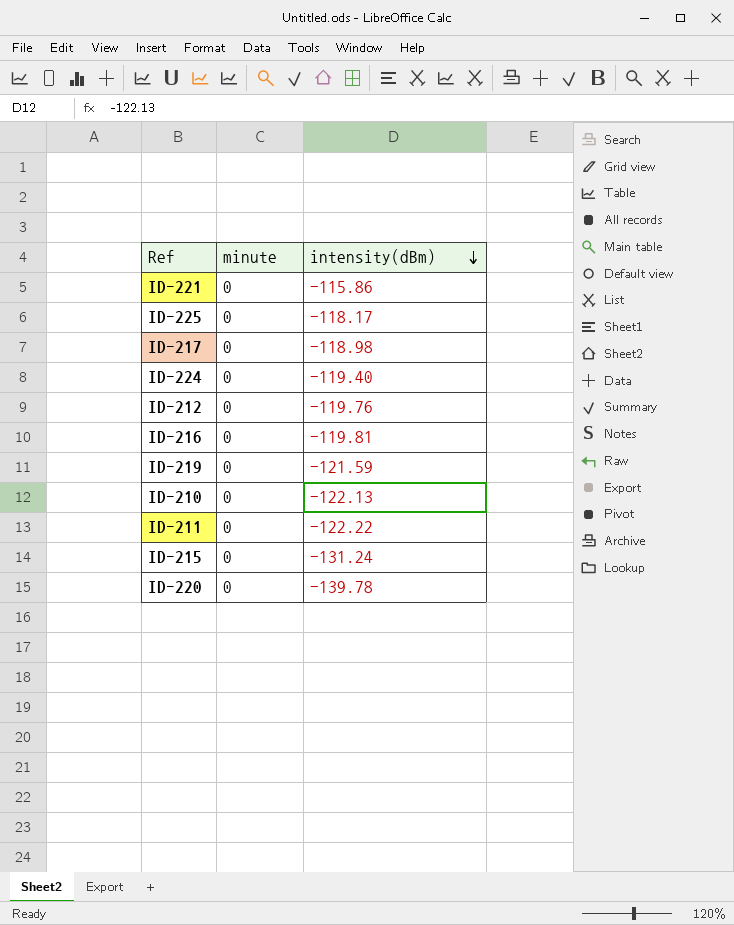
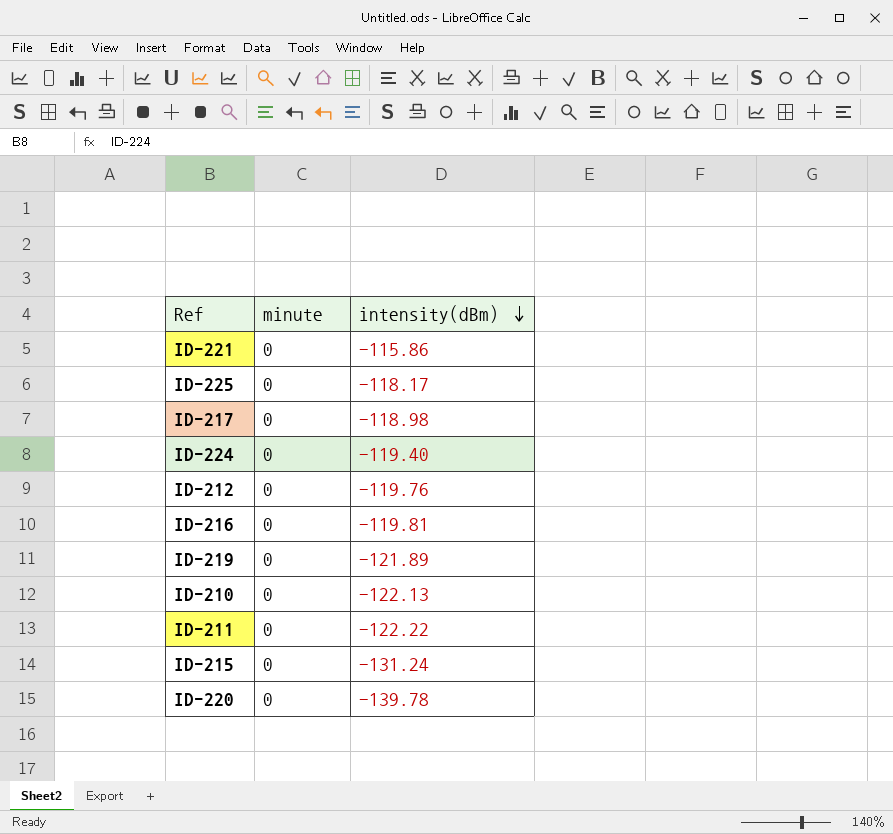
ID-219 | intensity(dBm): -121.59 -> -121.89

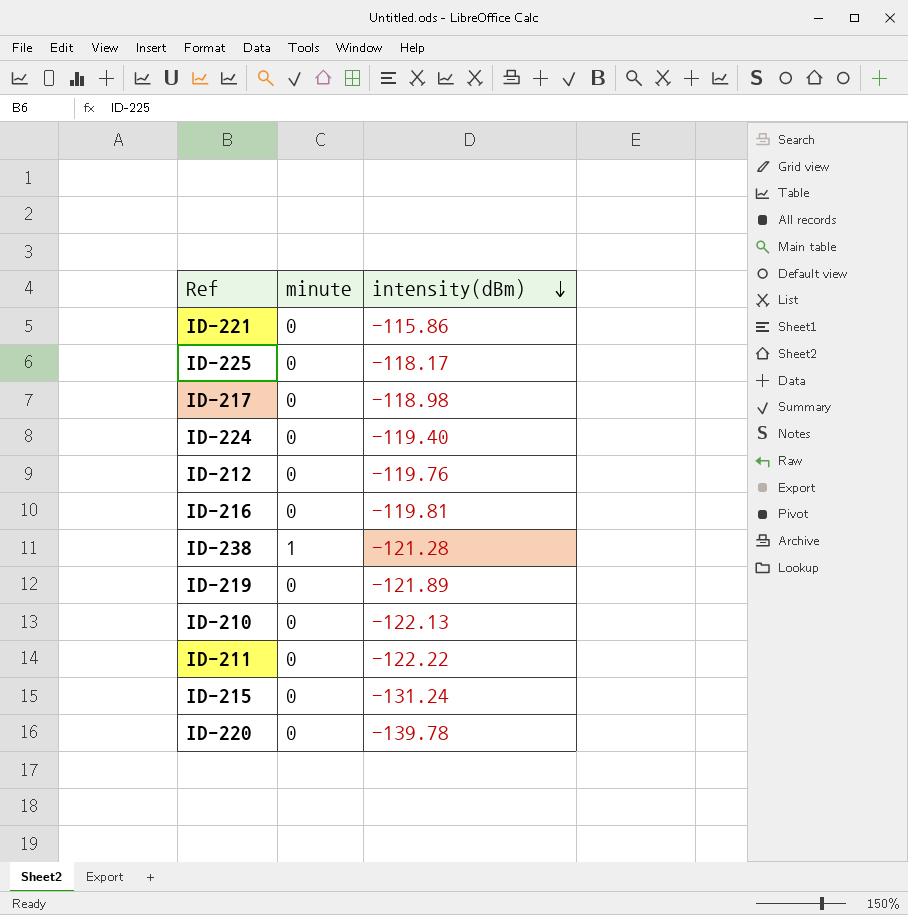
row ID-238: none -> 1 | -121.28

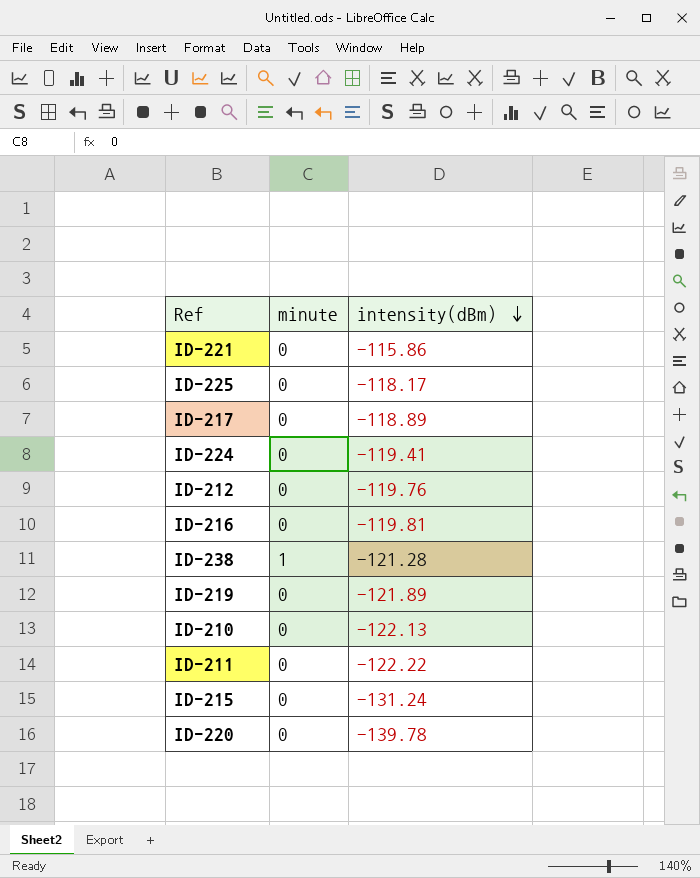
ID-217 | intensity(dBm): -118.98 -> -118.89
ID-224 | intensity(dBm): -119.40 -> -119.41

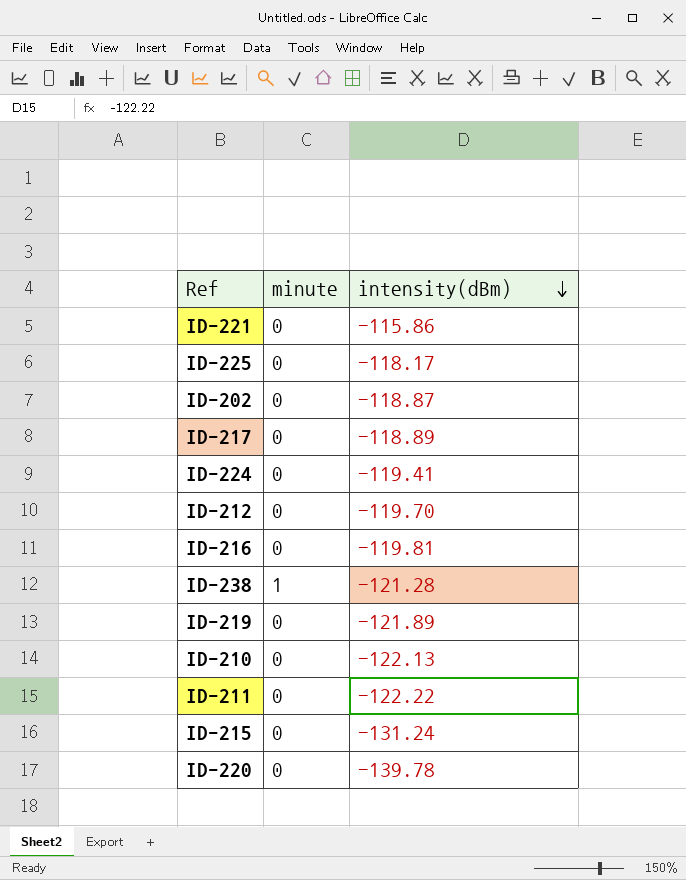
row ID-202: none -> 0 | -118.87
ID-212 | intensity(dBm): -119.76 -> -119.70

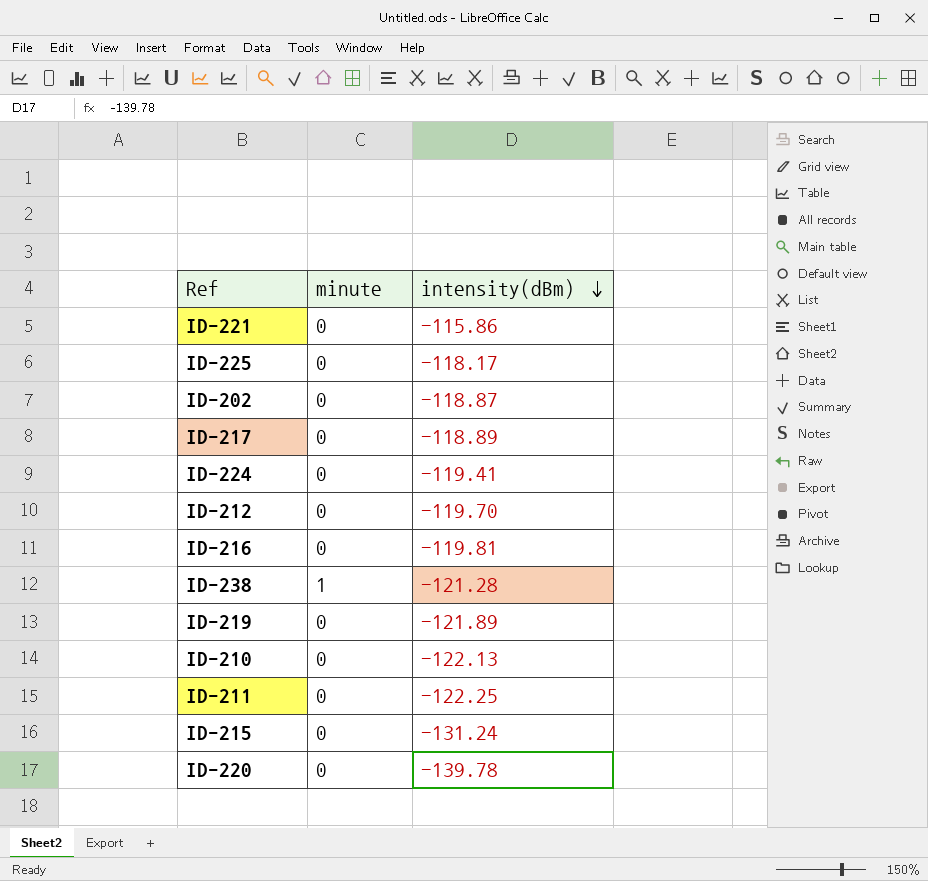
ID-211 | intensity(dBm): -122.22 -> -122.25

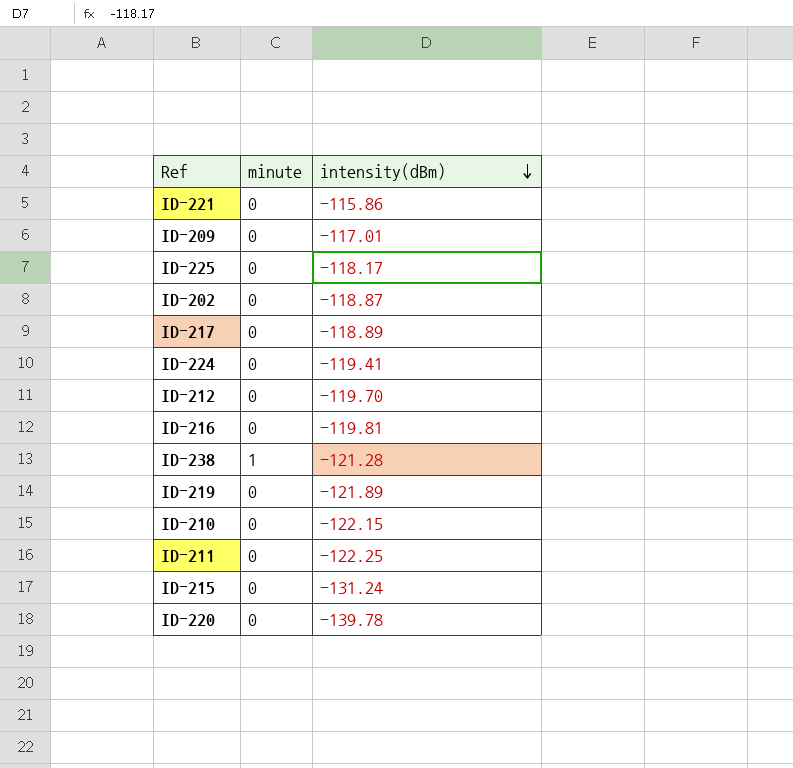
row ID-209: none -> 0 | -117.01
ID-210 | intensity(dBm): -122.13 -> -122.15

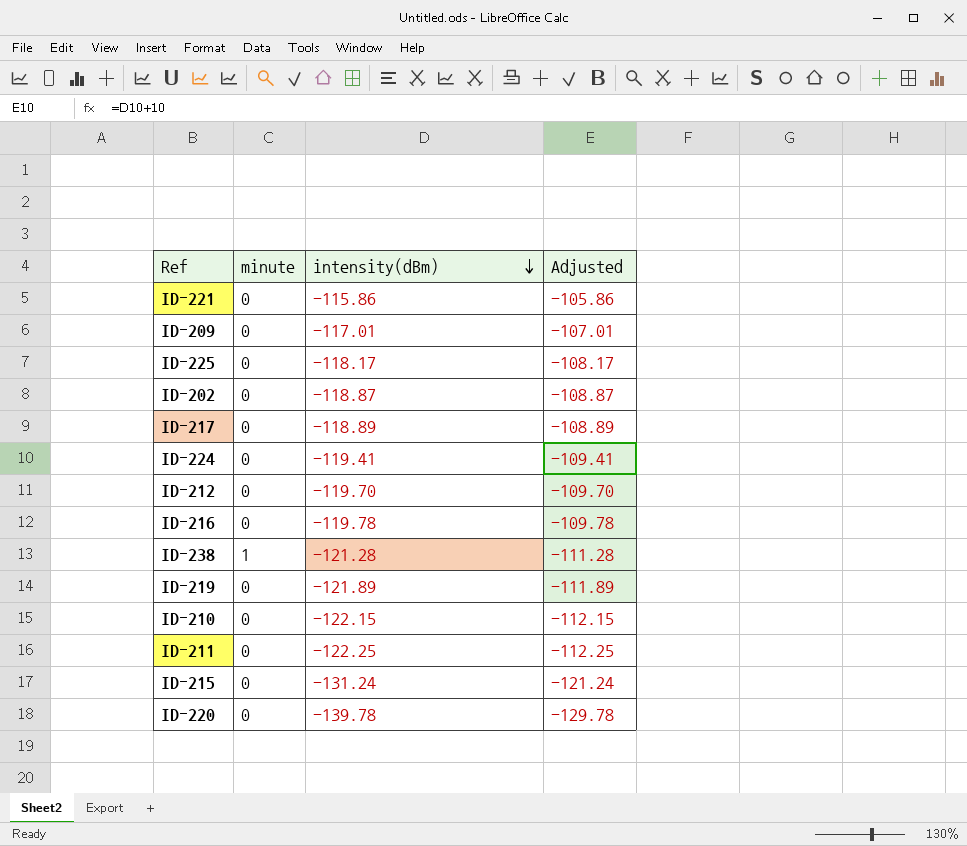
column Adjusted | formula: none -> [intensity(dBm)] + 10
ID-216 | intensity(dBm): -119.81 -> -119.78

